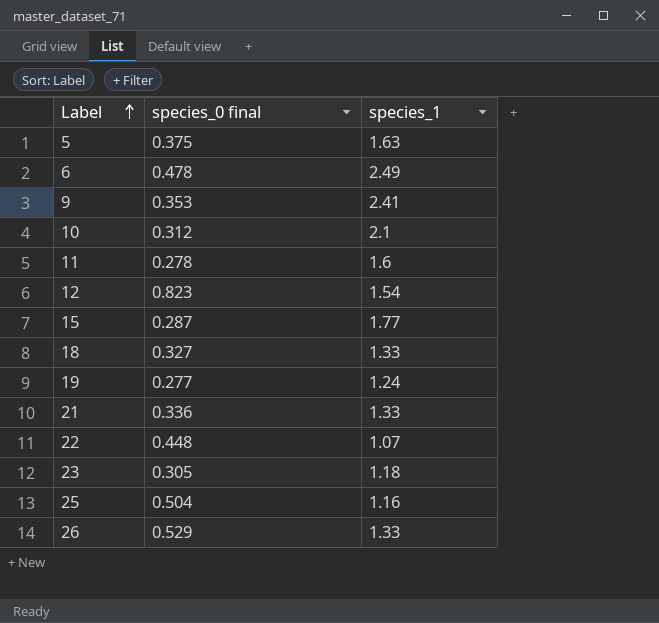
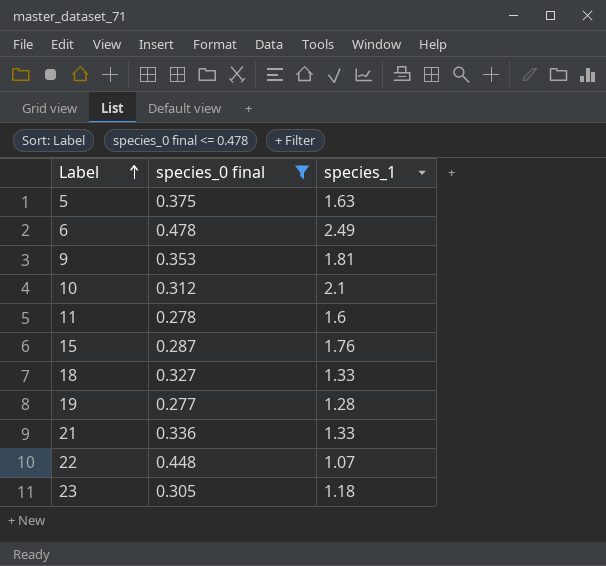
filter: none -> species_0 final <= 0.478
9 | species_1: 2.41 -> 1.81
15 | species_1: 1.77 -> 1.76
19 | species_1: 1.24 -> 1.28

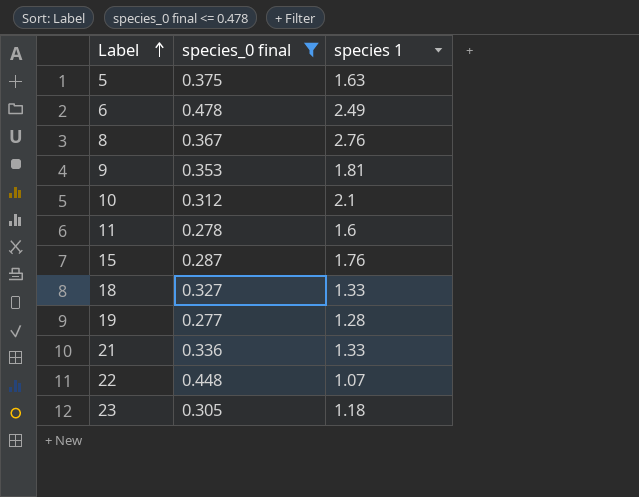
column name: species_1 -> species 1
row 8: none -> 0.367 | 2.76

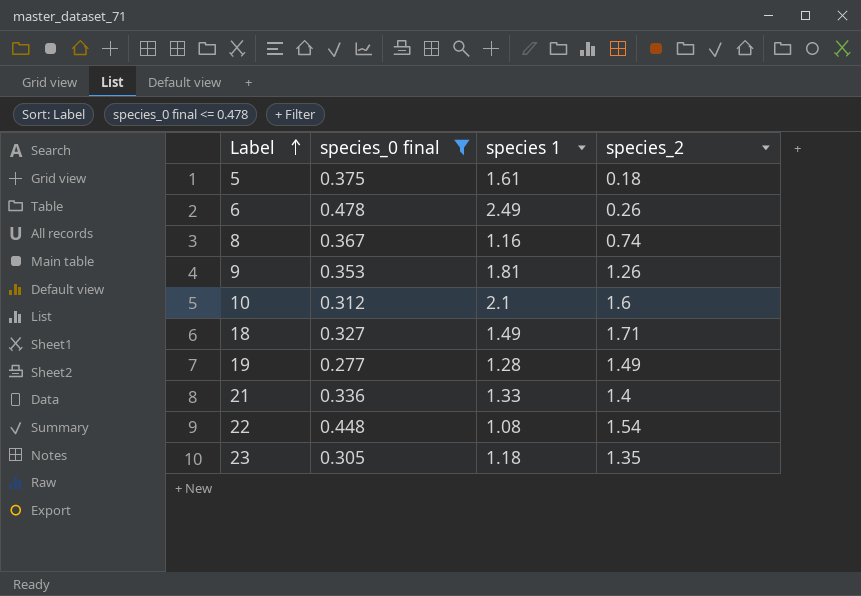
column species_2 | position: none -> 4
row 11: 0.278 | 1.6 -> none
row 15: 0.287 | 1.76 -> none
5 | species 1: 1.63 -> 1.61
8 | species 1: 2.76 -> 1.16
18 | species 1: 1.33 -> 1.49
22 | species 1: 1.07 -> 1.08

